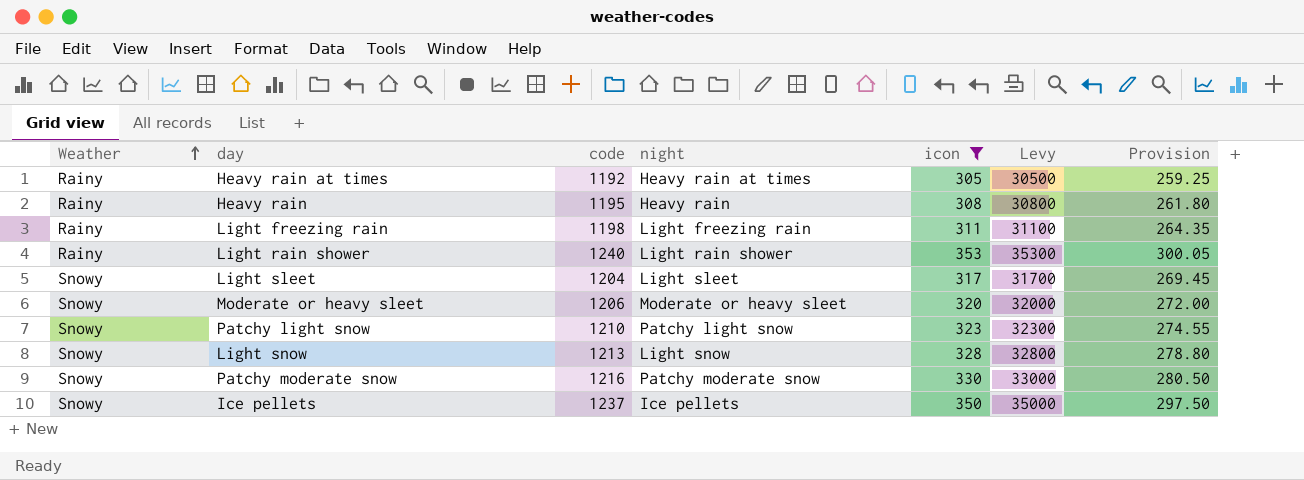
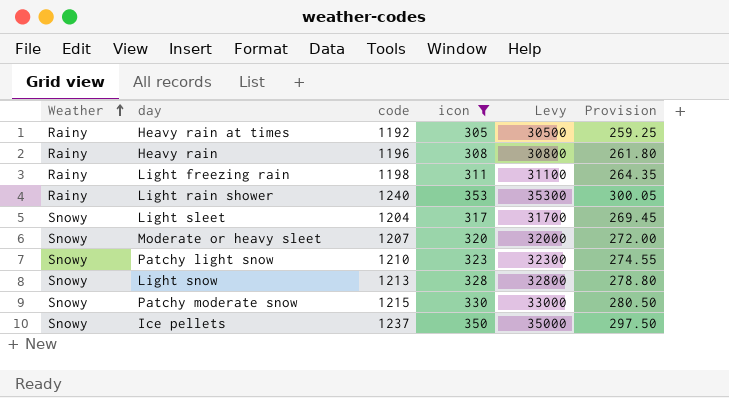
column night | position: 4 -> none
Heavy rain | code: 1195 -> 1196
Moderate or heavy sleet | code: 1206 -> 1207
Patchy moderate snow | code: 1216 -> 1215

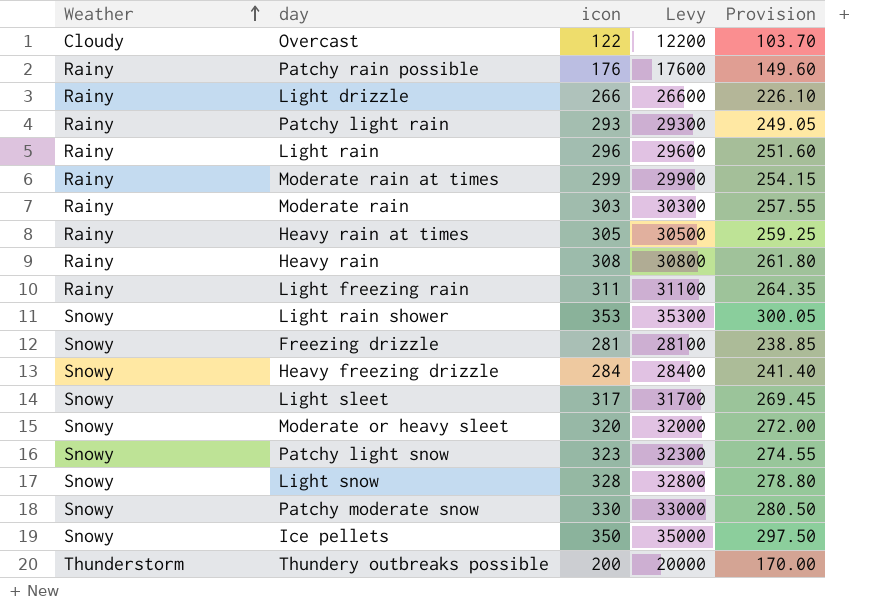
filter: icon >= 305 -> none
column code | position: 3 -> none
Light rain shower | Weather: Rainy -> Snowy

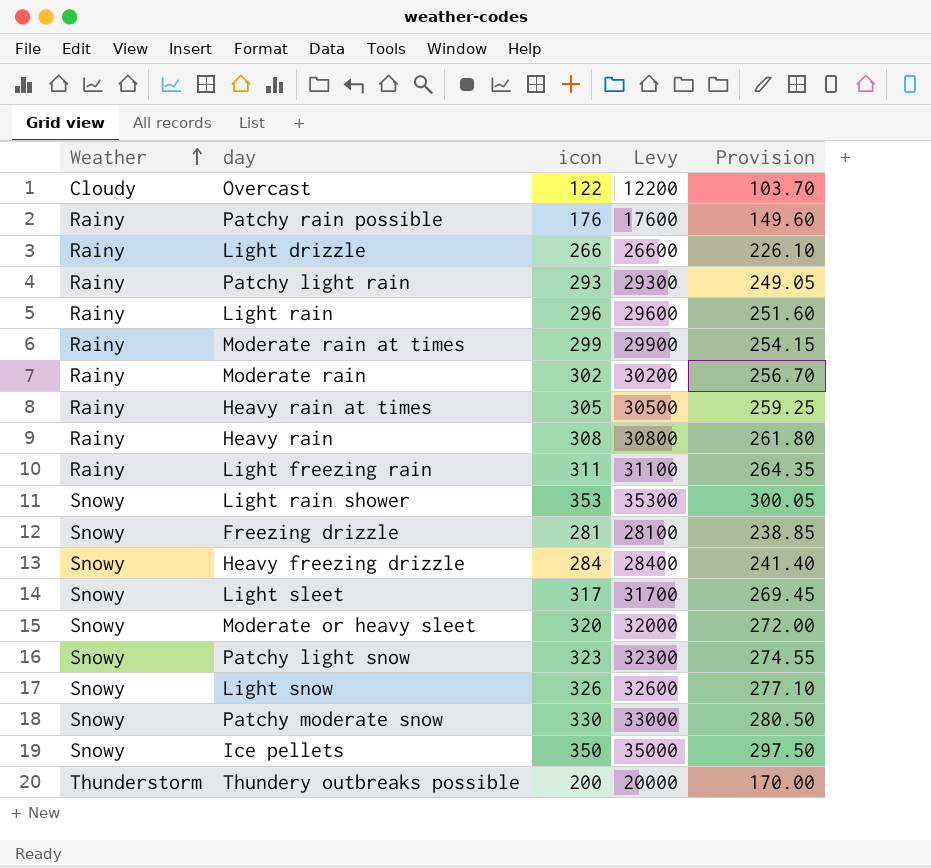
Moderate rain | icon: 303 -> 302
Moderate rain | Levy: 30300 -> 30200
Moderate rain | Provision: 257.55 -> 256.70
Light snow | icon: 328 -> 326
Light snow | Levy: 32800 -> 32600
Light snow | Provision: 278.80 -> 277.10

